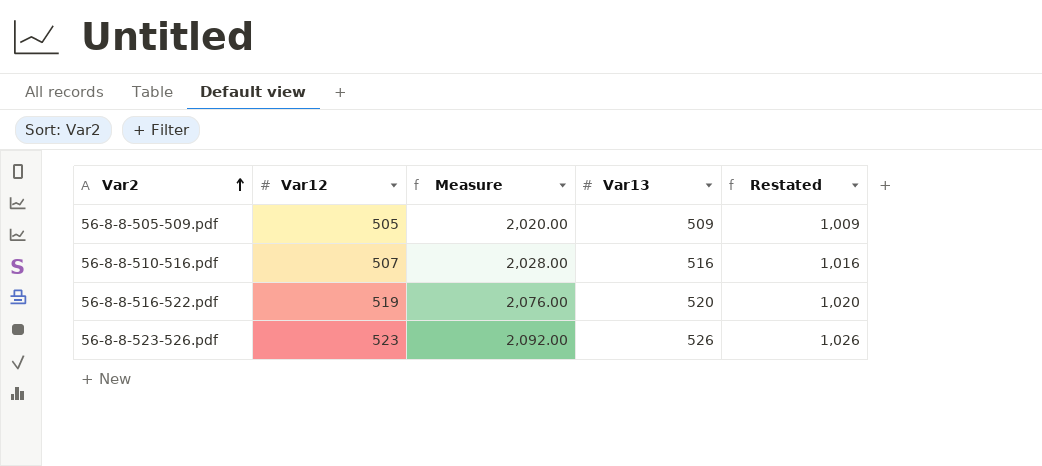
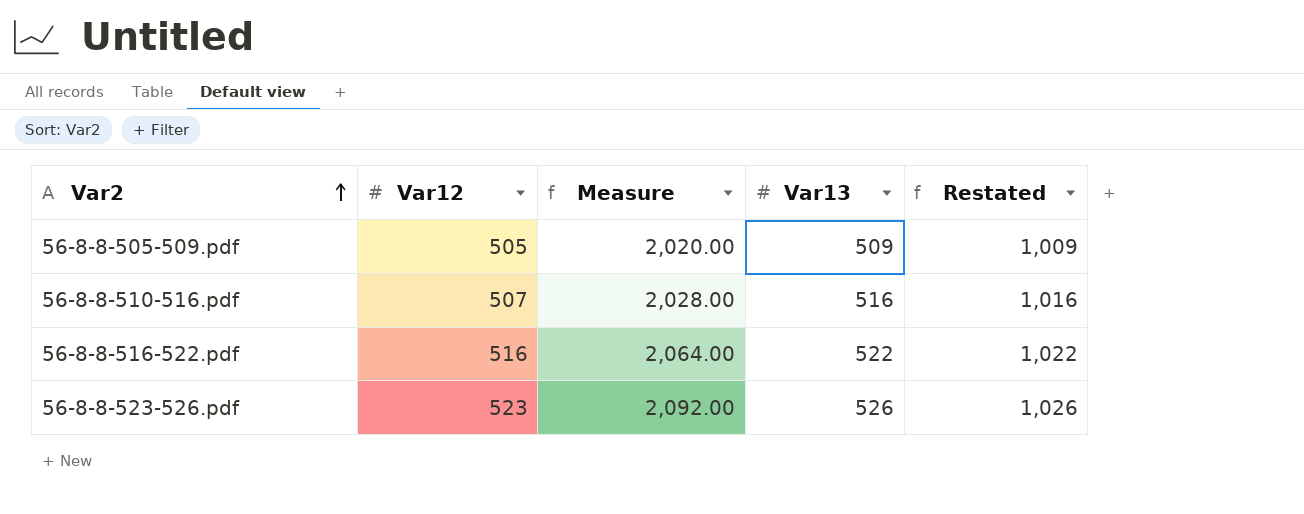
56-8-8-516-522.pdf | Var12: 519 -> 516
56-8-8-516-522.pdf | Measure: 2,076.00 -> 2,064.00
56-8-8-516-522.pdf | Var13: 520 -> 522
56-8-8-516-522.pdf | Restated: 1,020 -> 1,022

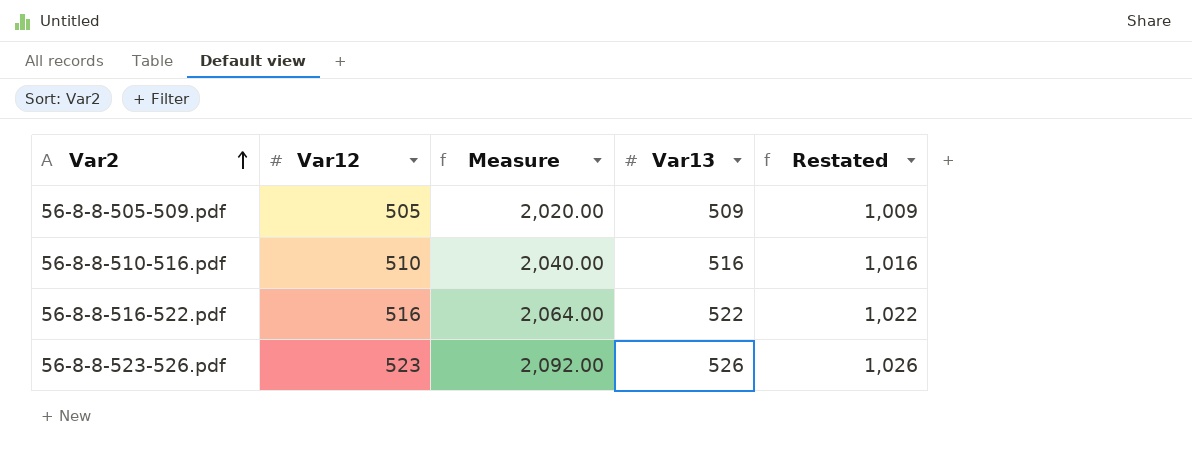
56-8-8-510-516.pdf | Var12: 507 -> 510
56-8-8-510-516.pdf | Measure: 2,028.00 -> 2,040.00

